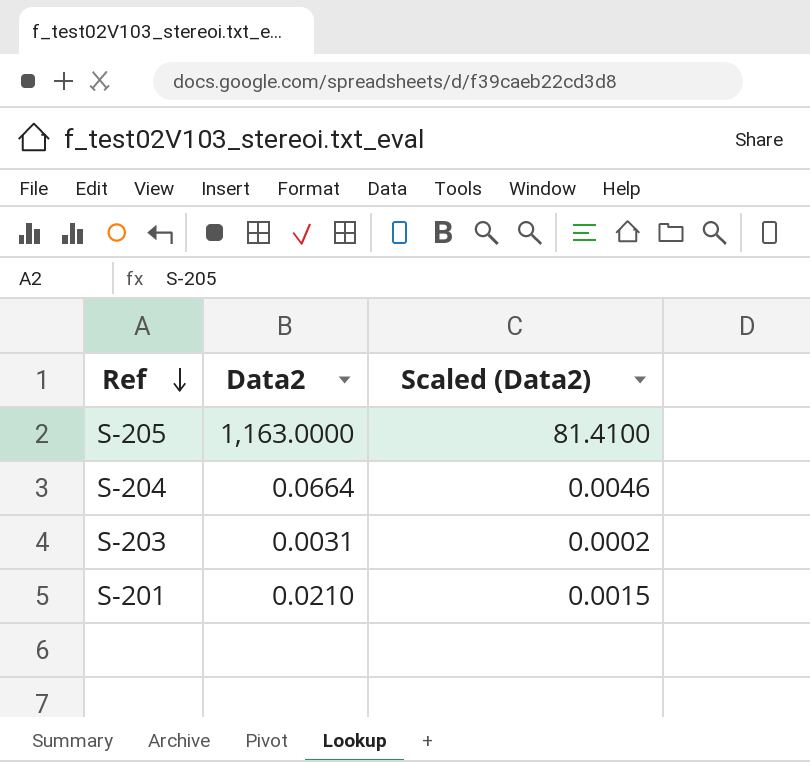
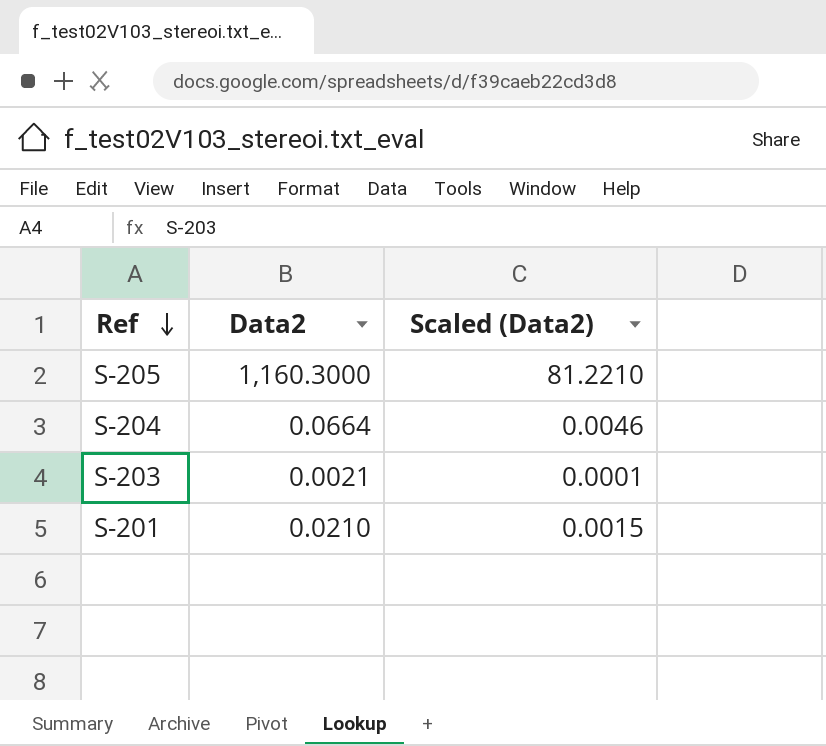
S-205 | Data2: 1,163.0000 -> 1,160.3000
S-205 | Scaled (Data2): 81.4100 -> 81.2210
S-203 | Data2: 0.0031 -> 0.0021
S-203 | Scaled (Data2): 0.0002 -> 0.0001

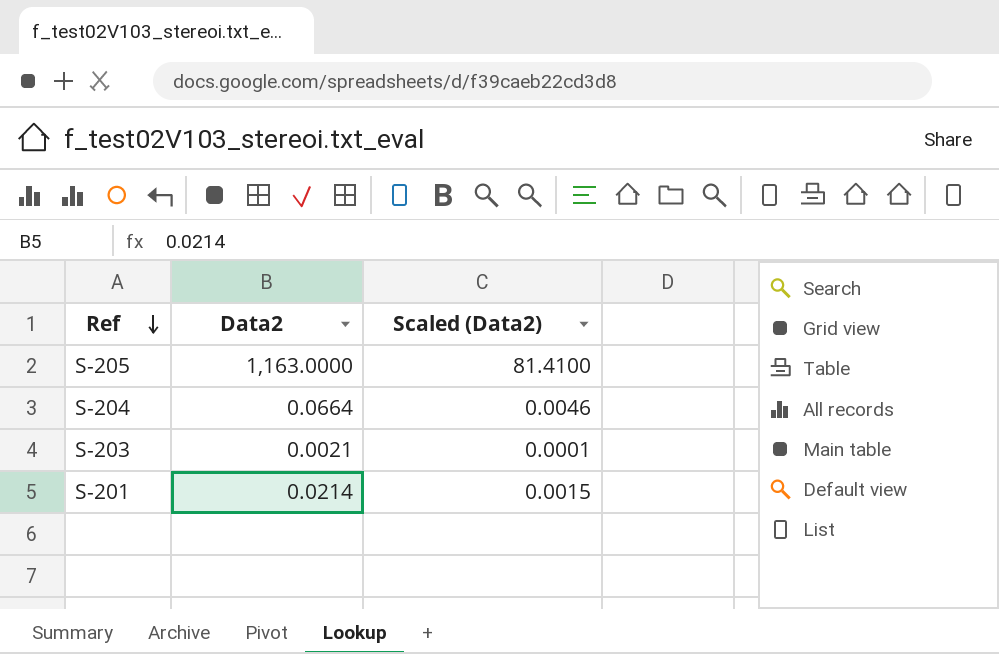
S-205 | Data2: 1,160.3000 -> 1,163.0000
S-205 | Scaled (Data2): 81.2210 -> 81.4100
S-201 | Data2: 0.0210 -> 0.0214

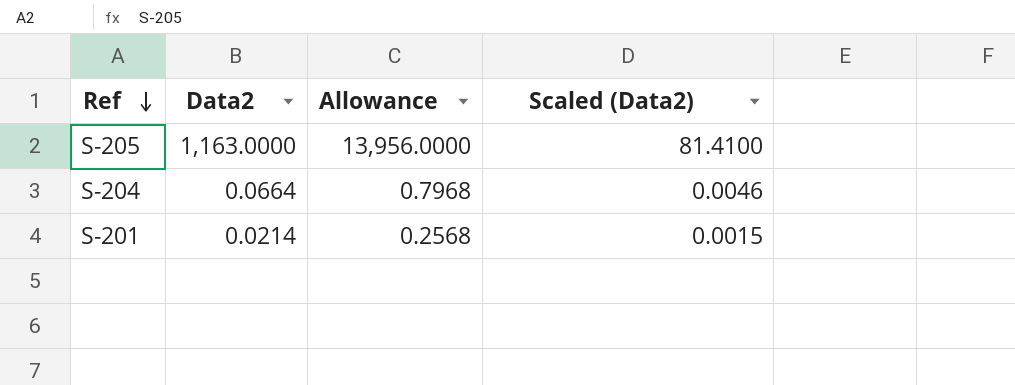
column Allowance | formula: none -> [Data2] * 12
row S-203: 0.0021 | 0.0001 -> none

